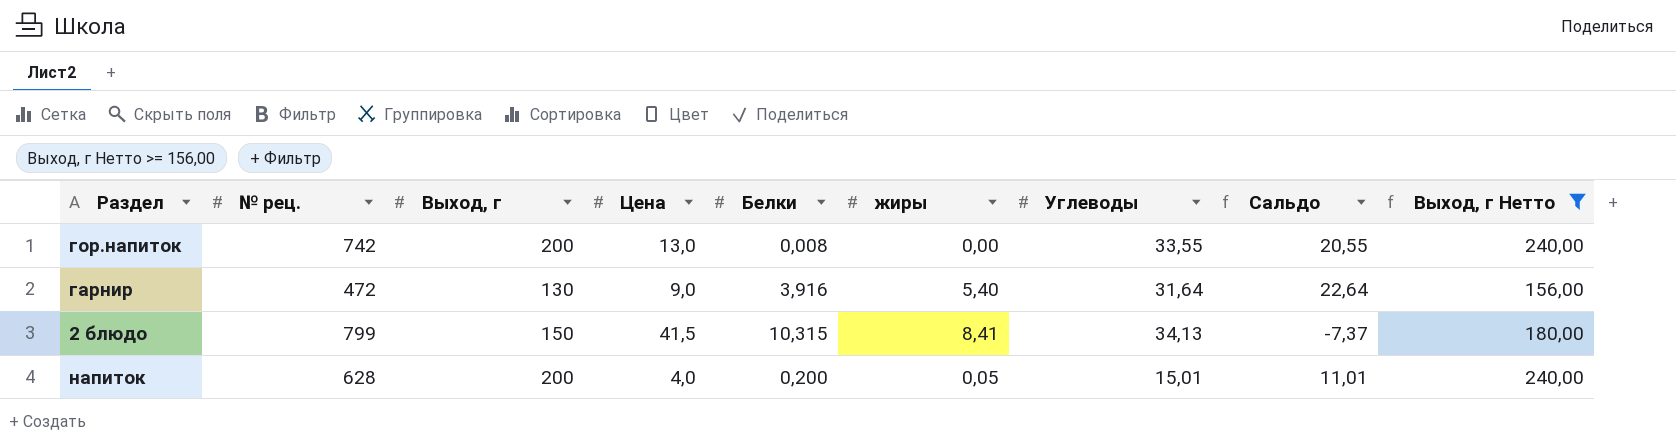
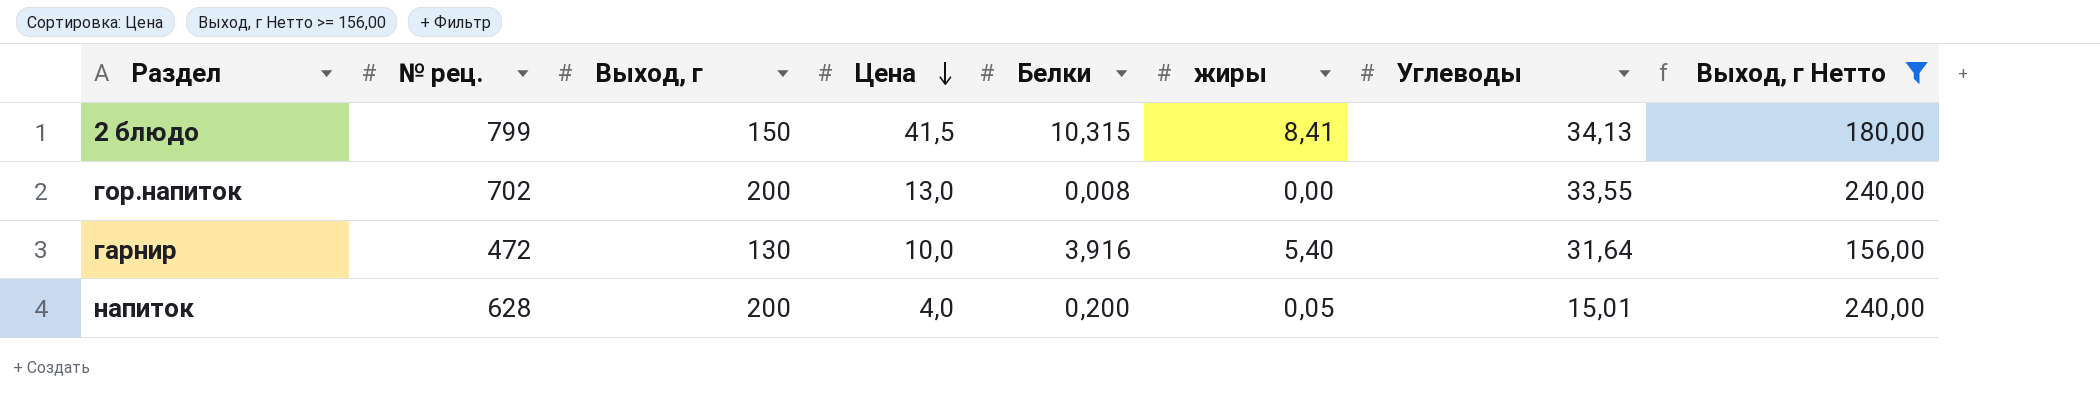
row order: none -> Цена descending
column Сальдо | formula: [Углеводы] - [Цена] -> none
гор.напиток | № рец.: 742 -> 702
гарнир | Цена: 9,0 -> 10,0

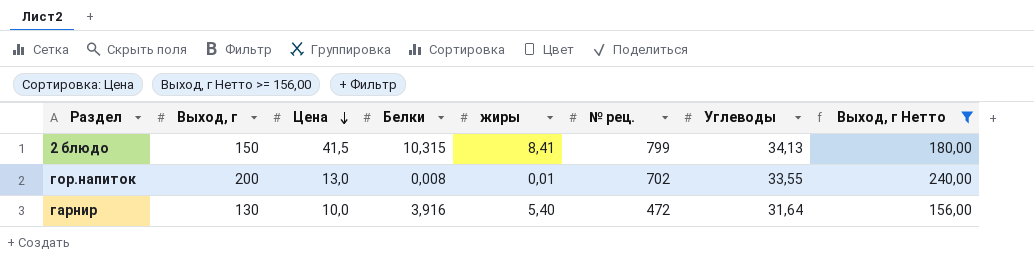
column № рец. | position: 2 -> 6
row напиток: 628 | 200 | 4,0 | 0,200 | 0,05 | 15,01 | 240,00 -> none
гор.напиток | жиры: 0,00 -> 0,01

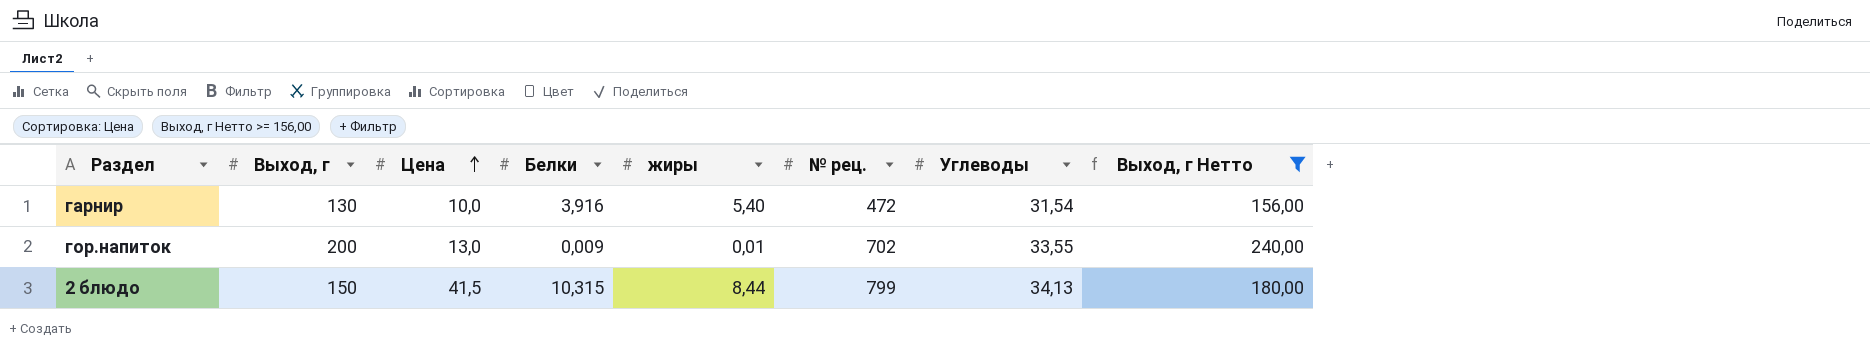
row order: Цена descending -> Цена ascending
гарнир | Углеводы: 31,64 -> 31,54
гор.напиток | Белки: 0,008 -> 0,009
2 блюдо | жиры: 8,41 -> 8,44

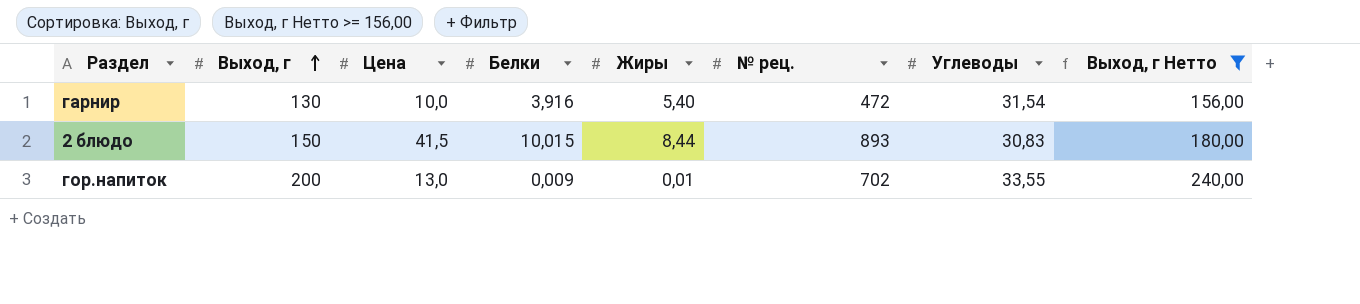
row order: Цена ascending -> Выход, г ascending
column name: жиры -> Жиры
2 блюдо | Белки: 10,315 -> 10,015
2 блюдо | № рец.: 799 -> 893
2 блюдо | Углеводы: 34,13 -> 30,83

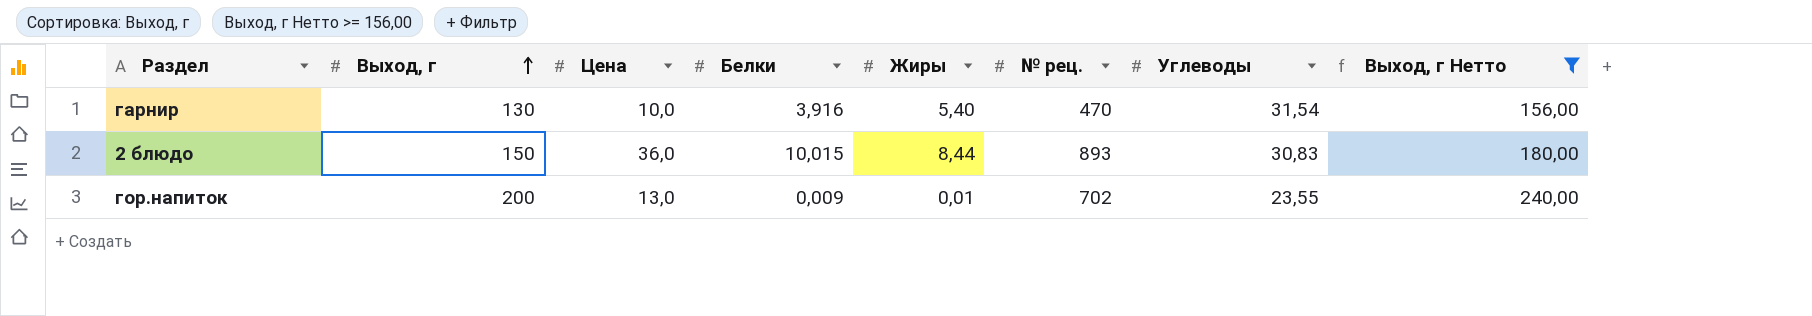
гарнир | № рец.: 472 -> 470
2 блюдо | Цена: 41,5 -> 36,0
гор.напиток | Углеводы: 33,55 -> 23,55

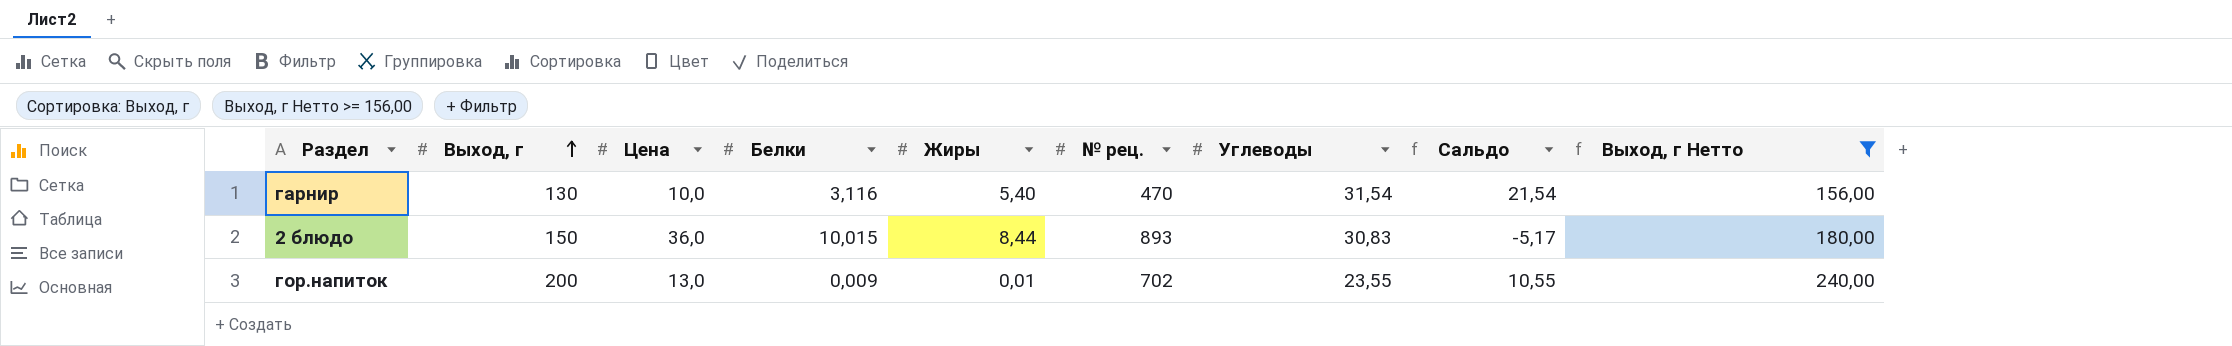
column Сальдо | formula: none -> [Углеводы] - [Цена]
гарнир | Белки: 3,916 -> 3,116

